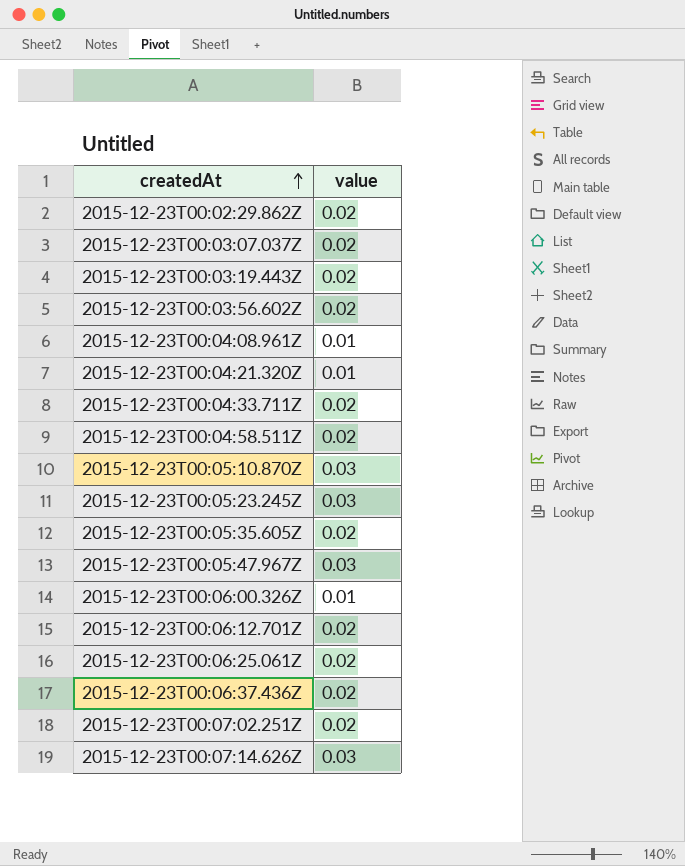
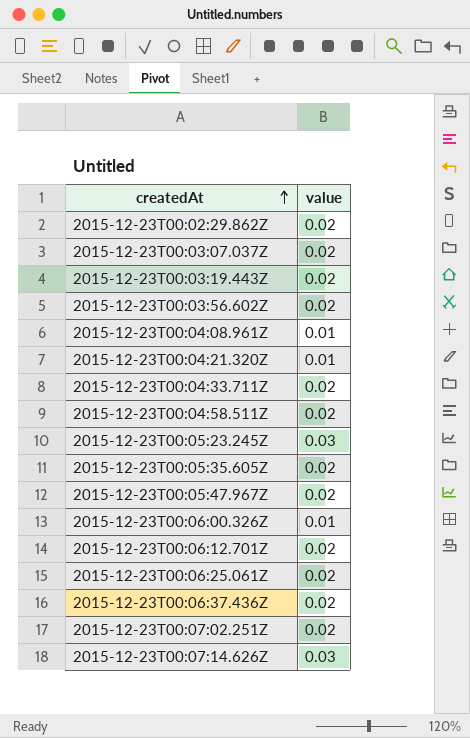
row 2015-12-23T00:05:10.870Z: 0.03 -> none
2015-12-23T00:05:47.967Z | value: 0.03 -> 0.02

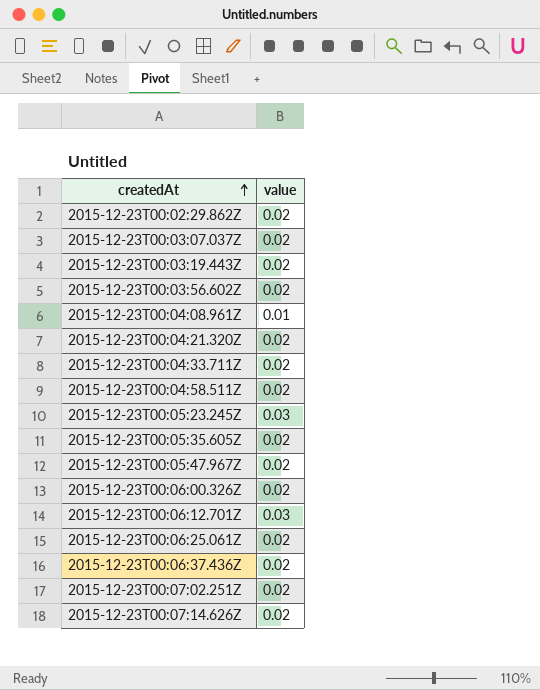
2015-12-23T00:04:21.320Z | value: 0.01 -> 0.02
2015-12-23T00:06:00.326Z | value: 0.01 -> 0.02
2015-12-23T00:06:12.701Z | value: 0.02 -> 0.03
2015-12-23T00:07:14.626Z | value: 0.03 -> 0.02

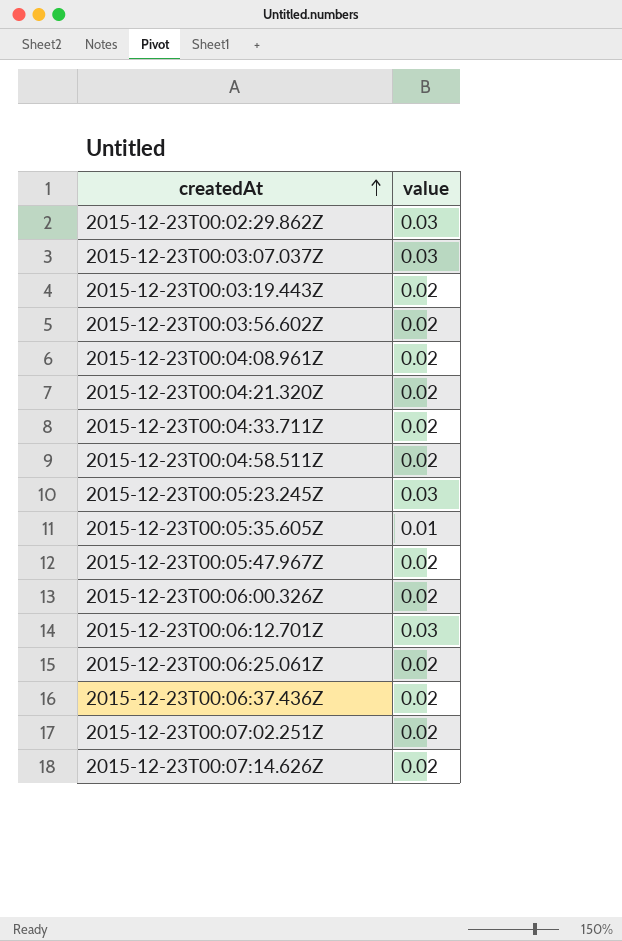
2015-12-23T00:02:29.862Z | value: 0.02 -> 0.03
2015-12-23T00:03:07.037Z | value: 0.02 -> 0.03
2015-12-23T00:04:08.961Z | value: 0.01 -> 0.02
2015-12-23T00:05:35.605Z | value: 0.02 -> 0.01

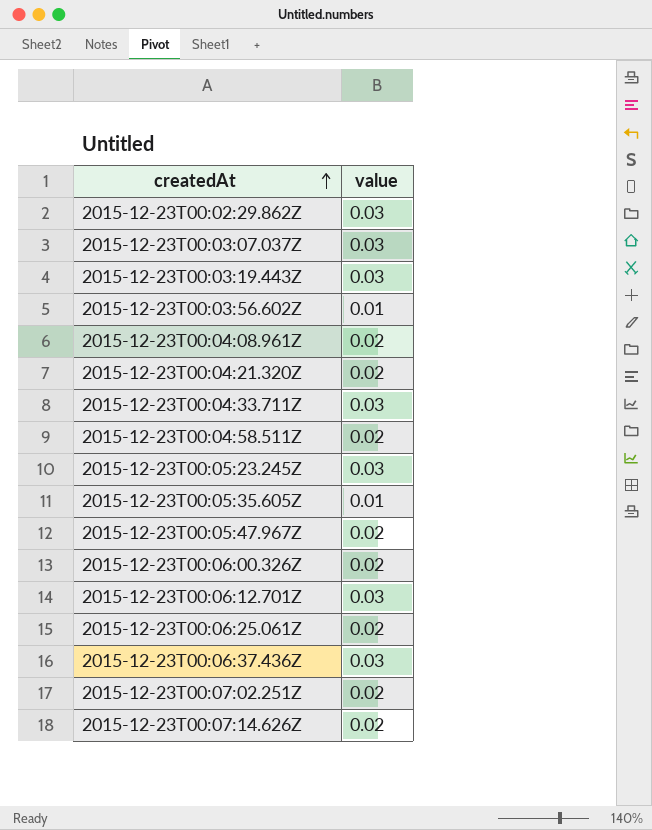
2015-12-23T00:03:19.443Z | value: 0.02 -> 0.03
2015-12-23T00:03:56.602Z | value: 0.02 -> 0.01
2015-12-23T00:04:33.711Z | value: 0.02 -> 0.03
2015-12-23T00:06:37.436Z | value: 0.02 -> 0.03

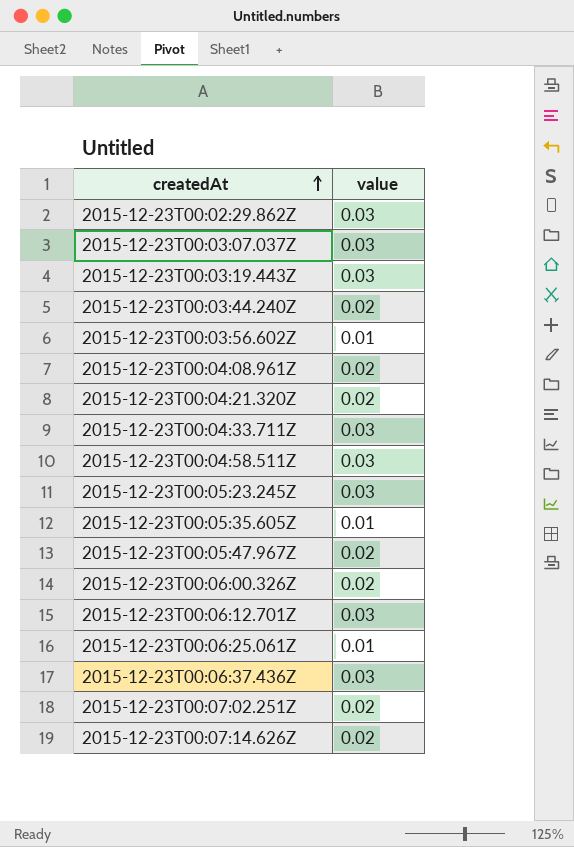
row 2015-12-23T00:03:44.240Z: none -> 0.02
2015-12-23T00:04:58.511Z | value: 0.02 -> 0.03
2015-12-23T00:06:25.061Z | value: 0.02 -> 0.01

